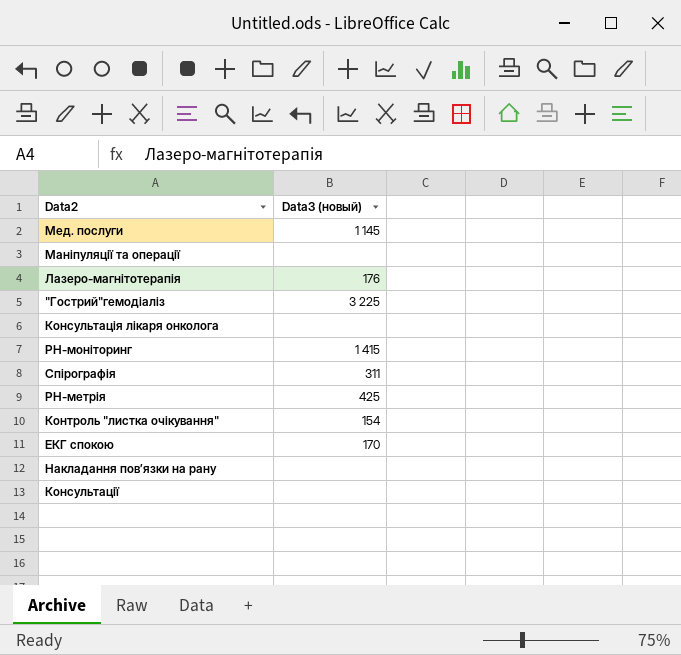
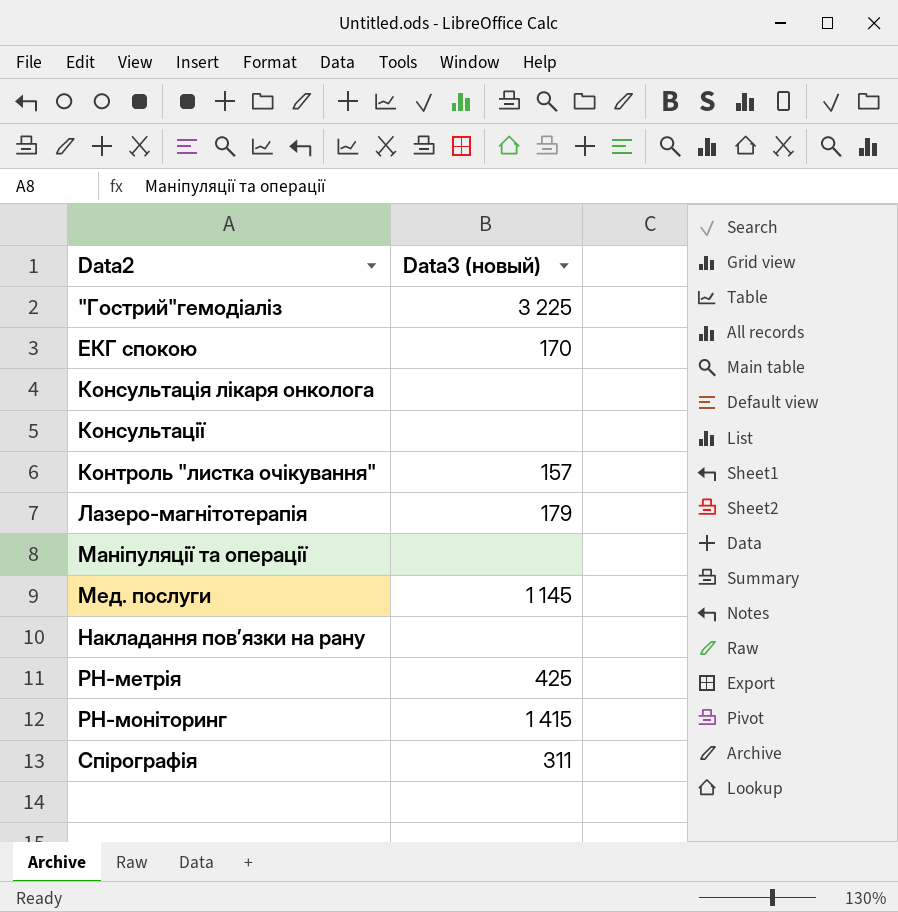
row order: none -> Data2 ascending
Контроль "листка очікування" | Data3 (новый): 154 -> 157
Лазеро-магнітотерапія | Data3 (новый): 176 -> 179

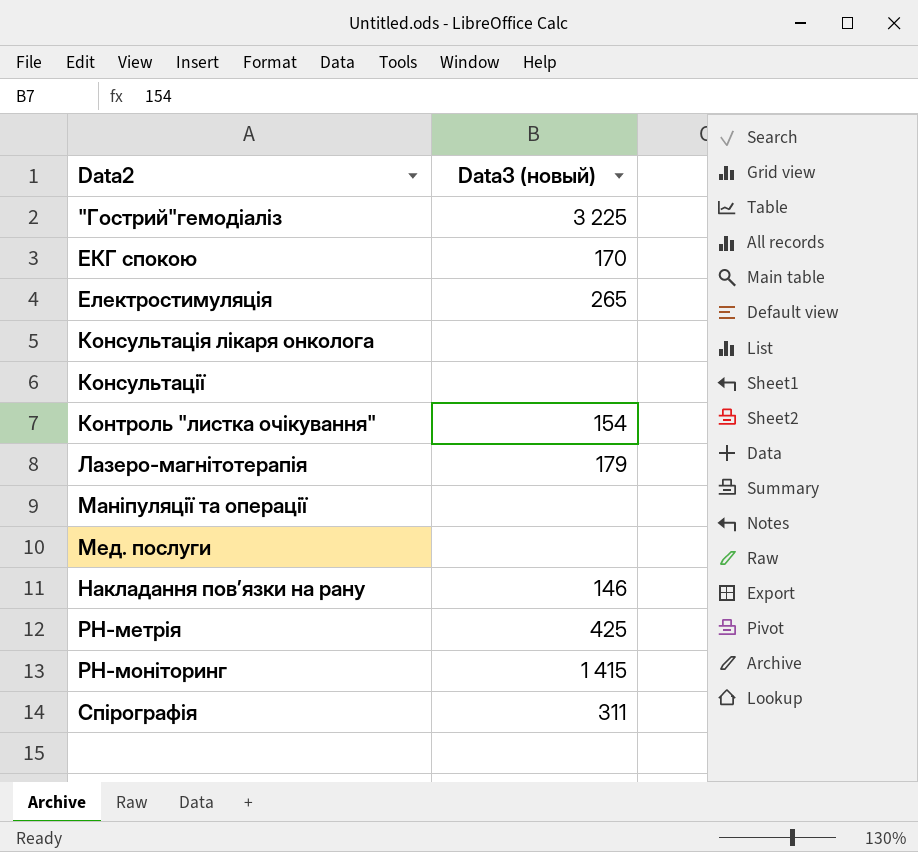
row Електростимуляція: none -> 265
Контроль "листка очікування" | Data3 (новый): 157 -> 154
Мед. послуги | Data3 (новый): 1 145 -> none
Накладання пов’язки на рану | Data3 (новый): none -> 146

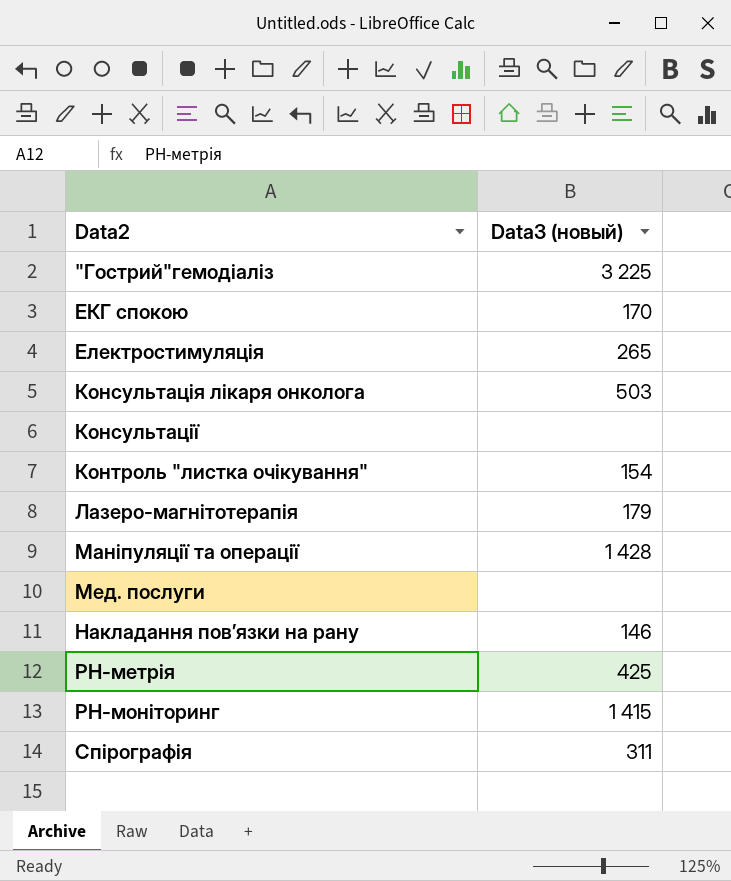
Консультація лікаря онколога | Data3 (новый): none -> 503
Маніпуляції та операції | Data3 (новый): none -> 1 428

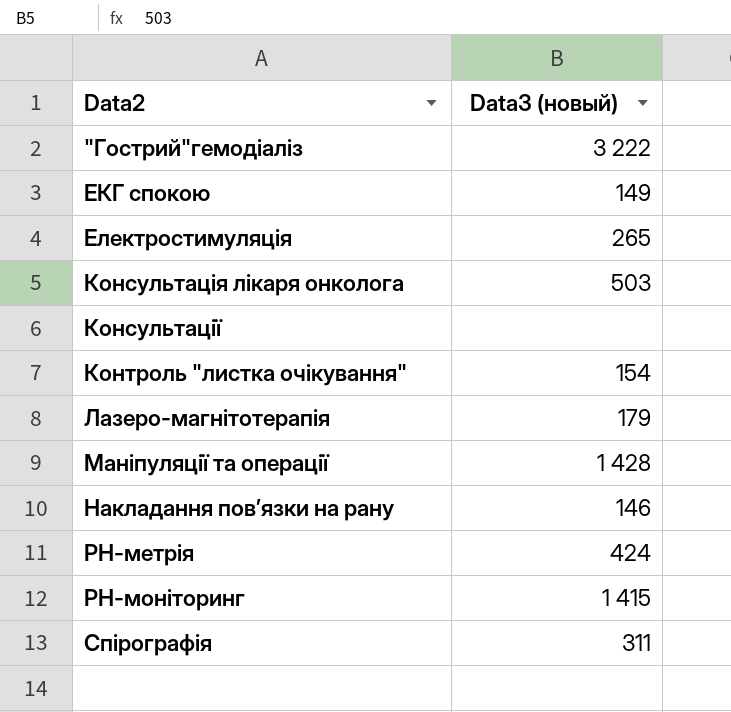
row Мед. послуги: none -> none
"Гострий"гемодіаліз | Data3 (новый): 3 225 -> 3 222
ЕКГ спокою | Data3 (новый): 170 -> 149
РН-метрія | Data3 (новый): 425 -> 424

